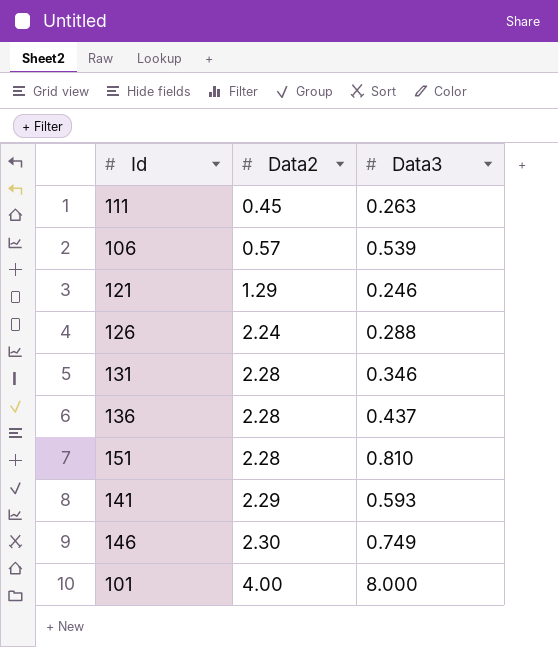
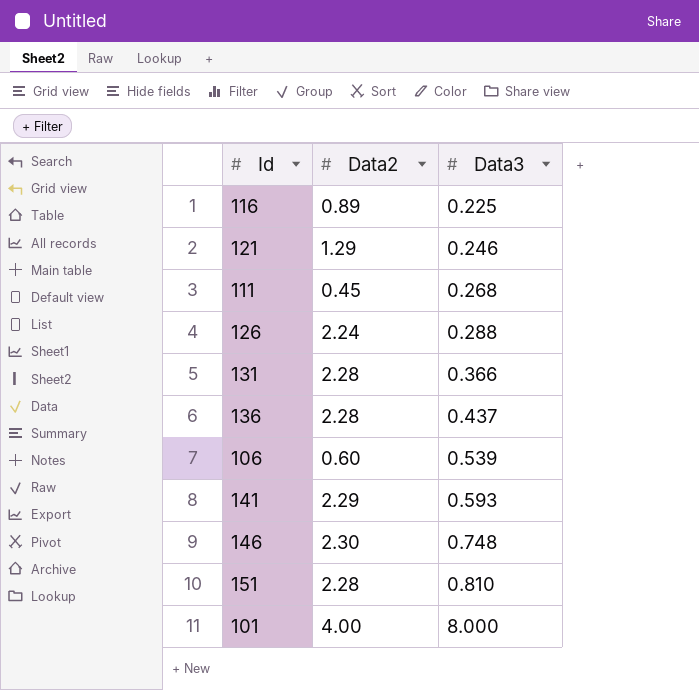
row order: Data2 ascending -> Data3 ascending
row 116: none -> 0.89 | 0.225
111 | Data3: 0.263 -> 0.268
131 | Data3: 0.346 -> 0.366
106 | Data2: 0.57 -> 0.60
146 | Data3: 0.749 -> 0.748

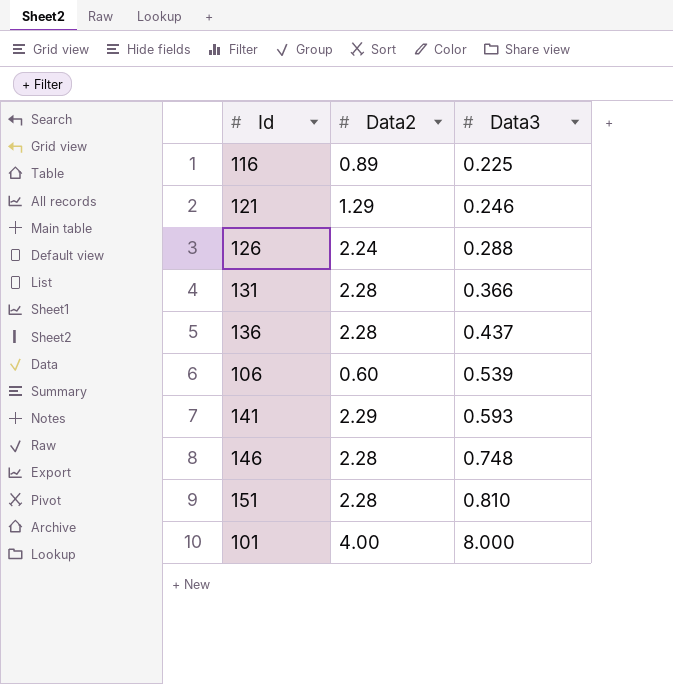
row 111: 0.45 | 0.268 -> none
146 | Data2: 2.30 -> 2.28

